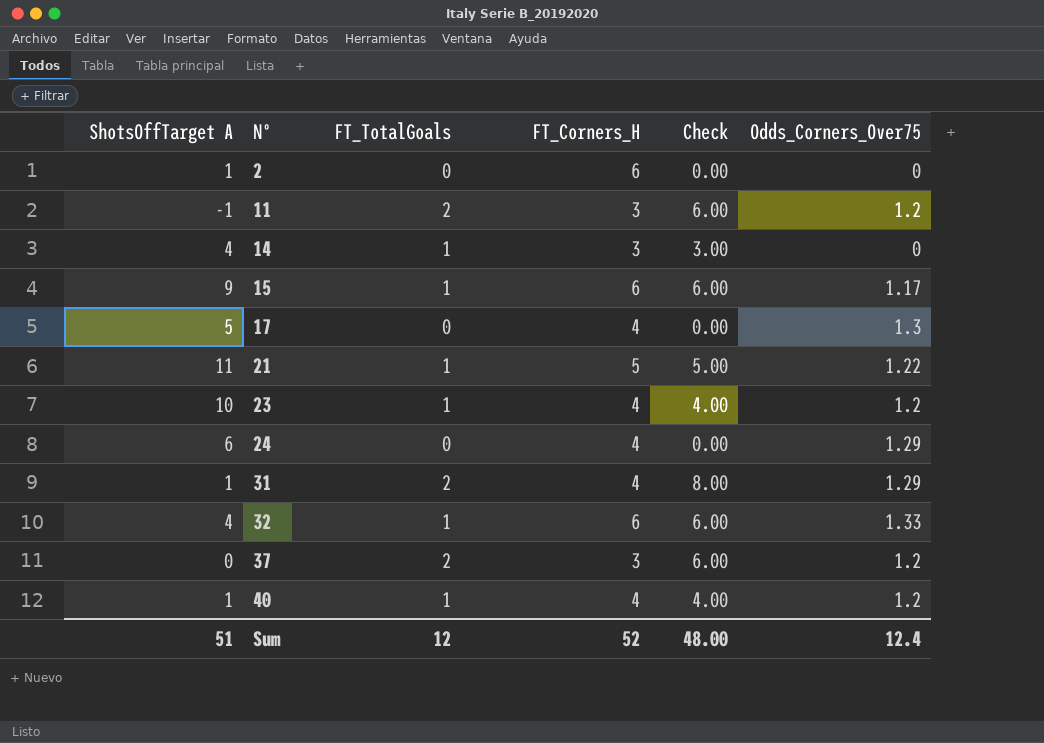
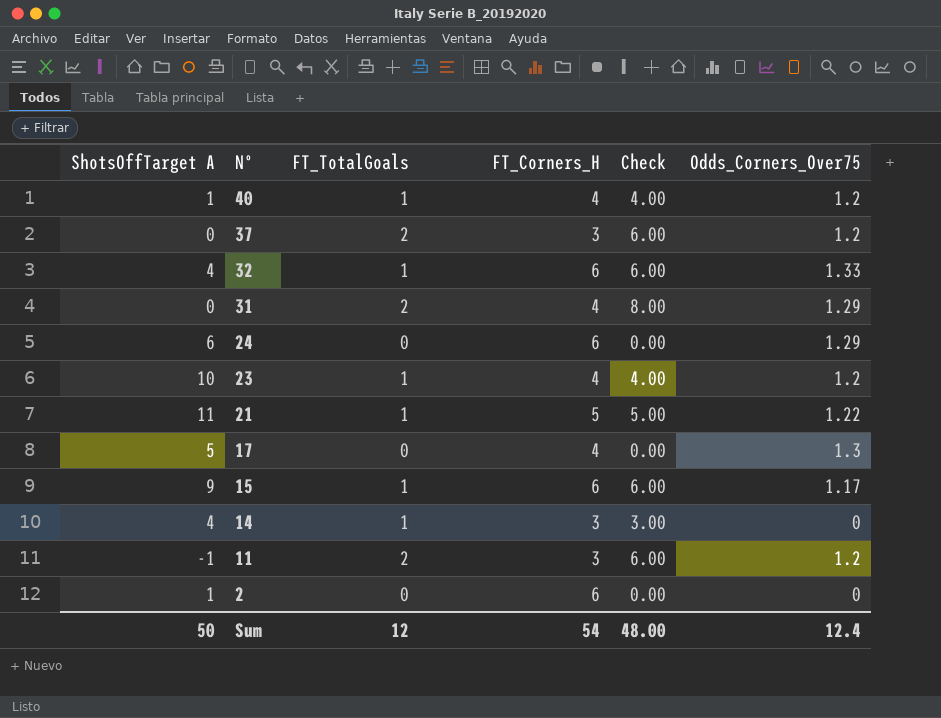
row order: Nº ascending -> Nº descending
31 | ShotsOffTarget A: 1 -> 0
24 | FT_Corners_H: 4 -> 6
Sum | ShotsOffTarget A: 51 -> 50
Sum | FT_Corners_H: 52 -> 54

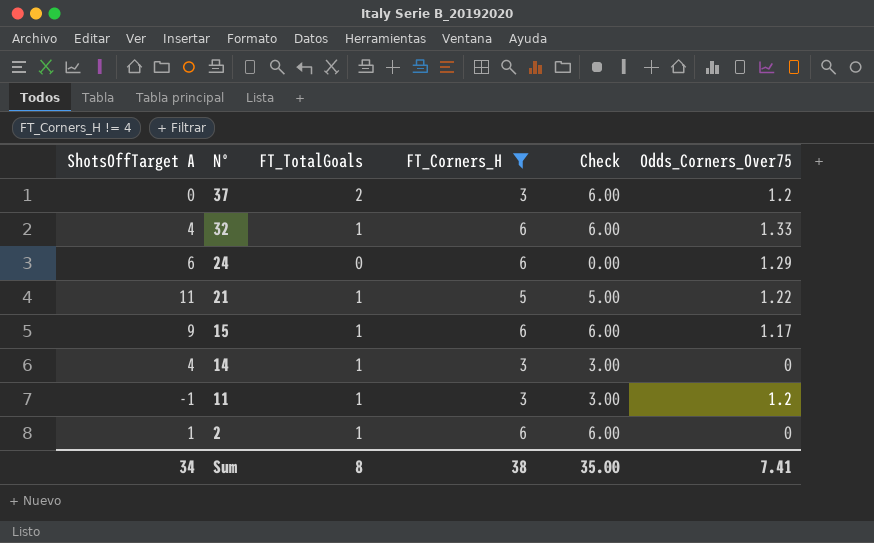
filter: none -> FT_Corners_H != 4
11 | FT_TotalGoals: 2 -> 1
11 | Check: 6.00 -> 3.00
2 | FT_TotalGoals: 0 -> 1
2 | Check: 0.00 -> 6.00
Sum | ShotsOffTarget A: 50 -> 34
Sum | FT_TotalGoals: 12 -> 8
Sum | FT_Corners_H: 54 -> 38
Sum | Check: 48.00 -> 35.00
Sum | Odds_Corners_Over75: 12.4 -> 7.41

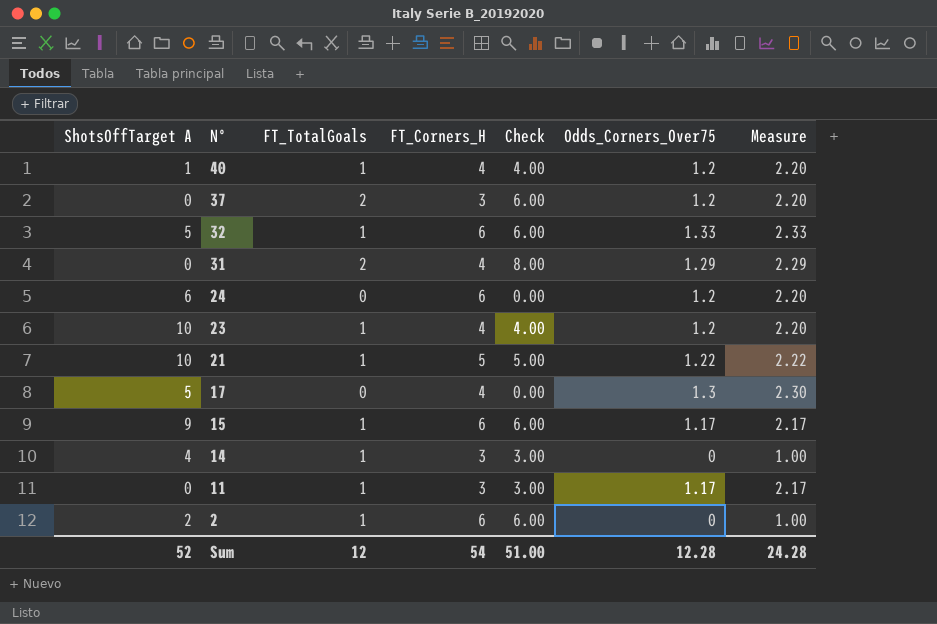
filter: FT_Corners_H != 4 -> none
column Measure | formula: none -> [Odds_Corners_Over75] + 1
32 | ShotsOffTarget A: 4 -> 5
24 | Odds_Corners_Over75: 1.29 -> 1.2
21 | ShotsOffTarget A: 11 -> 10
11 | ShotsOffTarget A: -1 -> 0
11 | Odds_Corners_Over75: 1.2 -> 1.17
2 | ShotsOffTarget A: 1 -> 2
Sum | ShotsOffTarget A: 34 -> 52
Sum | FT_TotalGoals: 8 -> 12
Sum | FT_Corners_H: 38 -> 54
Sum | Check: 35.00 -> 51.00
Sum | Odds_Corners_Over75: 7.41 -> 12.28

